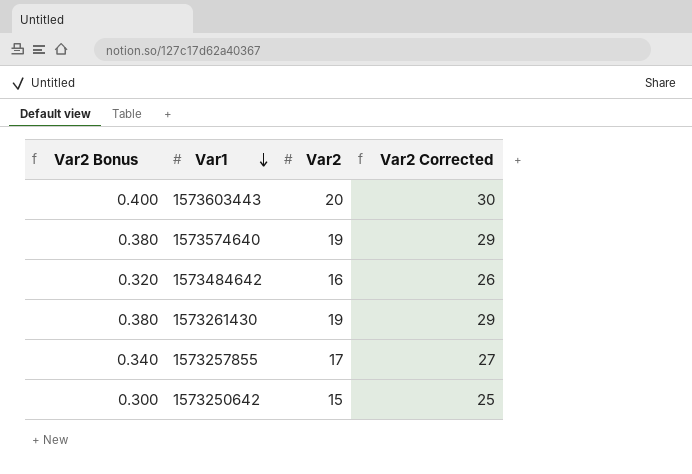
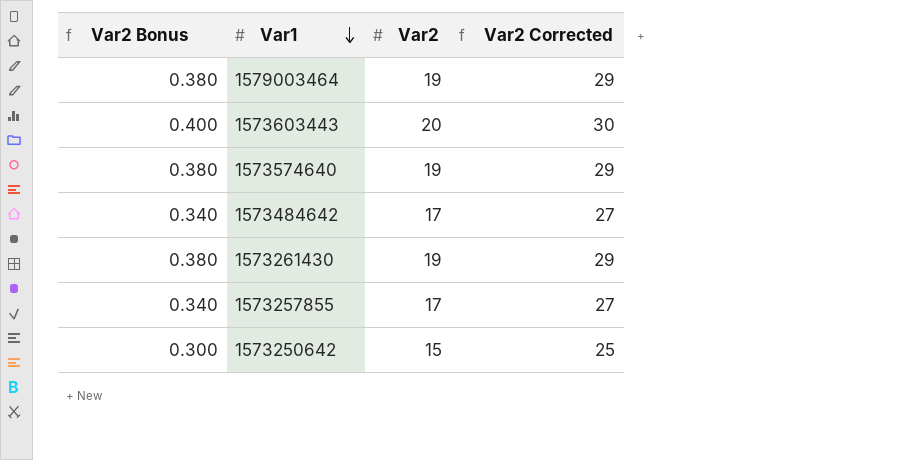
row 1579003464: none -> 0.380 | 19 | 29
1573484642 | Var2 Bonus: 0.320 -> 0.340
1573484642 | Var2: 16 -> 17
1573484642 | Var2 Corrected: 26 -> 27

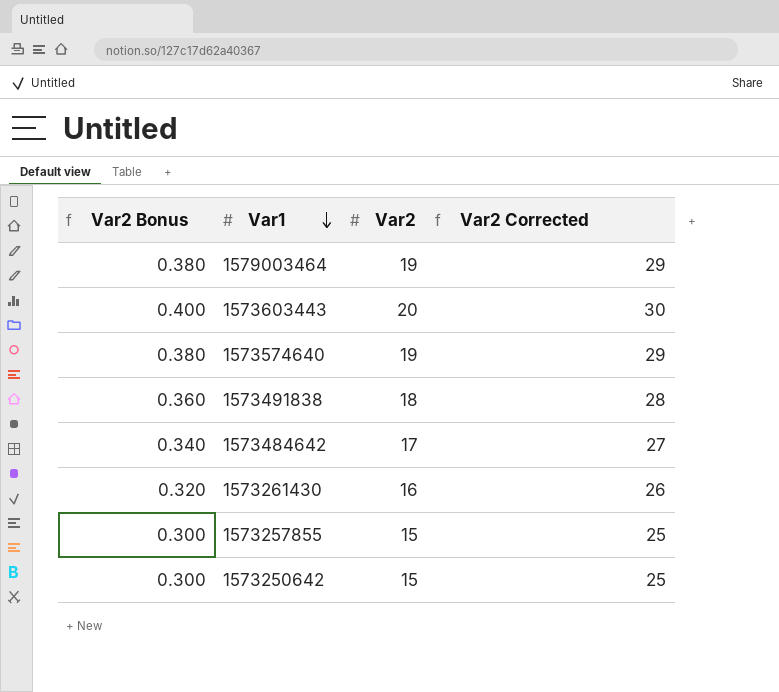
row 1573491838: none -> 0.360 | 18 | 28
1573261430 | Var2 Bonus: 0.380 -> 0.320
1573261430 | Var2: 19 -> 16
1573261430 | Var2 Corrected: 29 -> 26
1573257855 | Var2 Bonus: 0.340 -> 0.300
1573257855 | Var2: 17 -> 15
1573257855 | Var2 Corrected: 27 -> 25

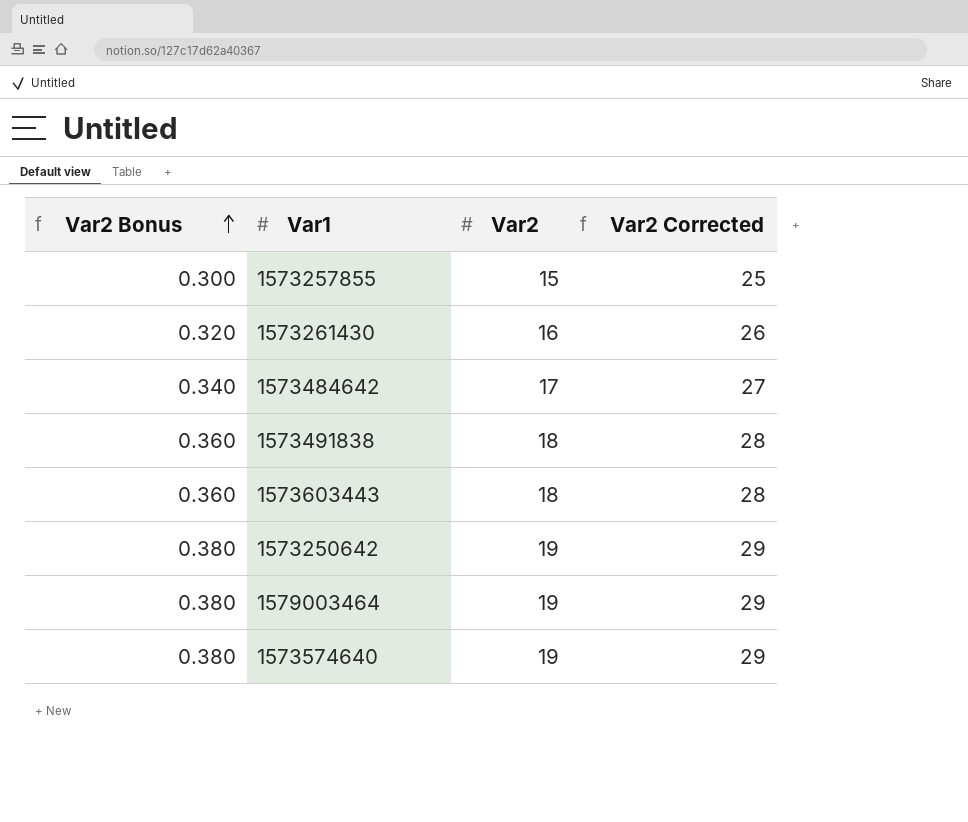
row order: Var1 descending -> Var2 Bonus ascending
1573603443 | Var2 Bonus: 0.400 -> 0.360
1573603443 | Var2: 20 -> 18
1573603443 | Var2 Corrected: 30 -> 28
1573250642 | Var2 Bonus: 0.300 -> 0.380
1573250642 | Var2: 15 -> 19
1573250642 | Var2 Corrected: 25 -> 29

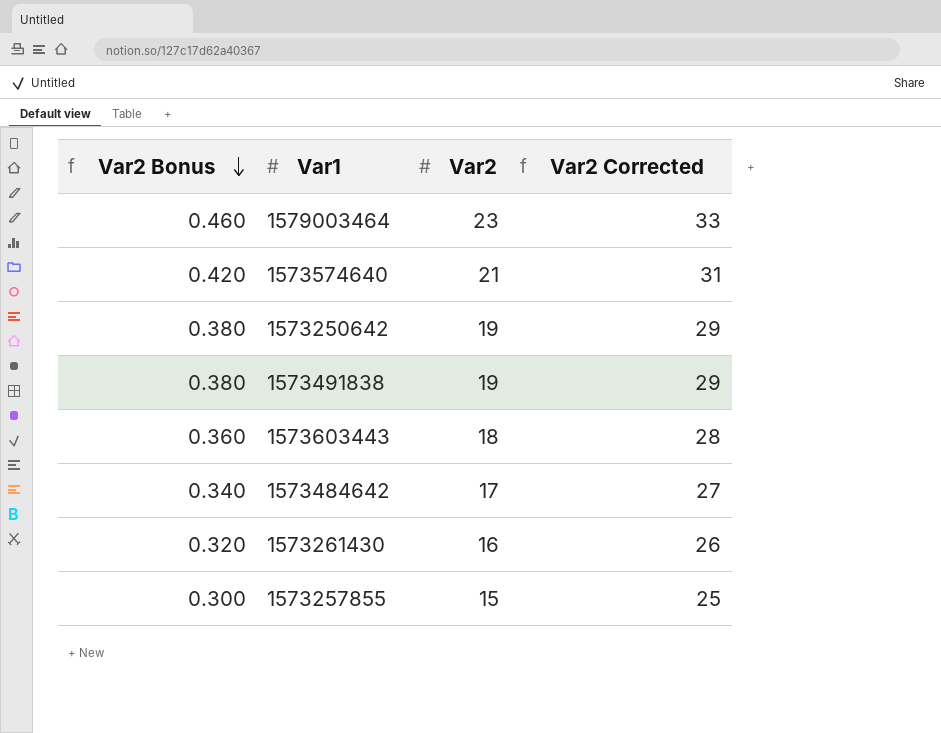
row order: Var2 Bonus ascending -> Var2 Bonus descending
1579003464 | Var2 Bonus: 0.380 -> 0.460
1579003464 | Var2: 19 -> 23
1579003464 | Var2 Corrected: 29 -> 33
1573574640 | Var2 Bonus: 0.380 -> 0.420
1573574640 | Var2: 19 -> 21
1573574640 | Var2 Corrected: 29 -> 31
1573491838 | Var2 Bonus: 0.360 -> 0.380
1573491838 | Var2: 18 -> 19
1573491838 | Var2 Corrected: 28 -> 29

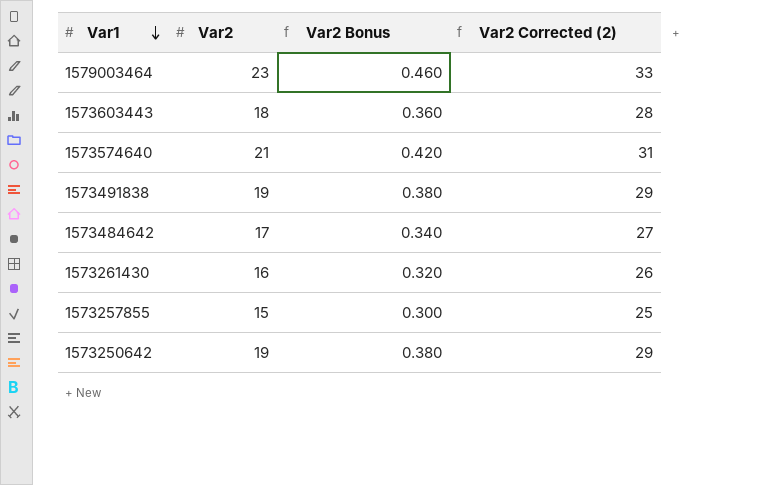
row order: Var2 Bonus descending -> Var1 descending
column Var2 Bonus | position: 1 -> 3
column name: Var2 Corrected -> Var2 Corrected (2)

